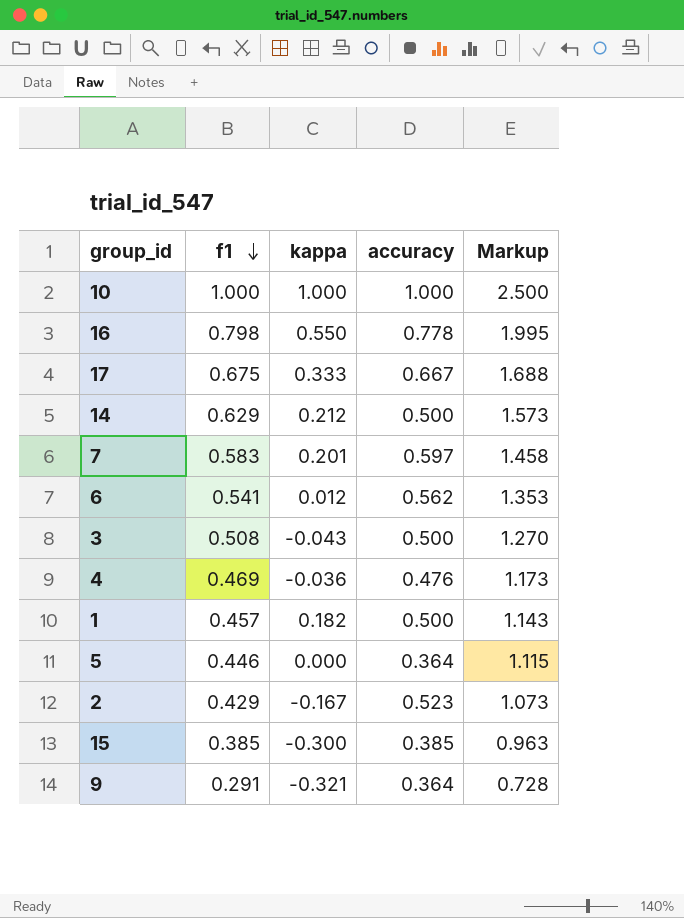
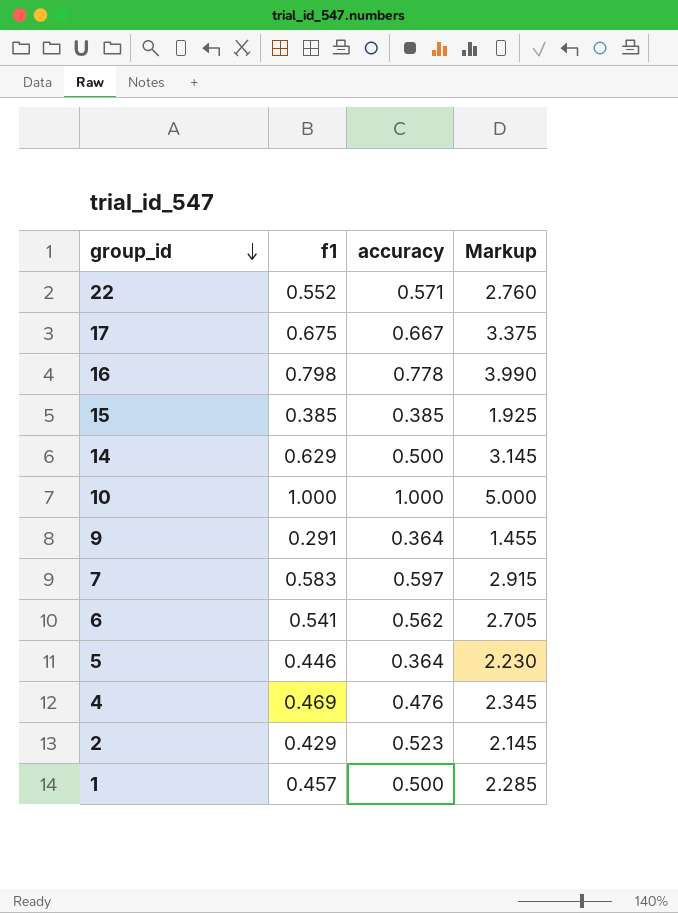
row order: f1 descending -> group_id descending
column kappa | position: 3 -> none
column Markup | formula: [f1] * 2.5 -> [f1] * 5
row 3: 0.508 | -0.043 | 0.500 | 1.270 -> none
row 22: none -> 0.552 | 0.571 | 2.760

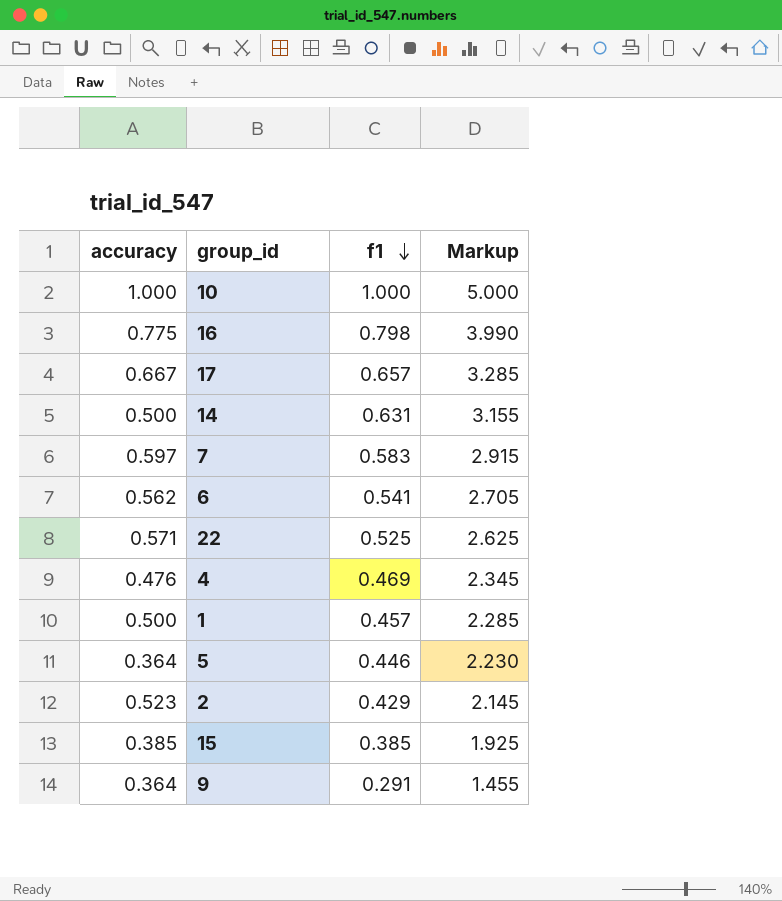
row order: group_id descending -> f1 descending
column accuracy | position: 3 -> 1
16 | accuracy: 0.778 -> 0.775
17 | f1: 0.675 -> 0.657
17 | Markup: 3.375 -> 3.285
14 | f1: 0.629 -> 0.631
14 | Markup: 3.145 -> 3.155
22 | f1: 0.552 -> 0.525
22 | Markup: 2.760 -> 2.625

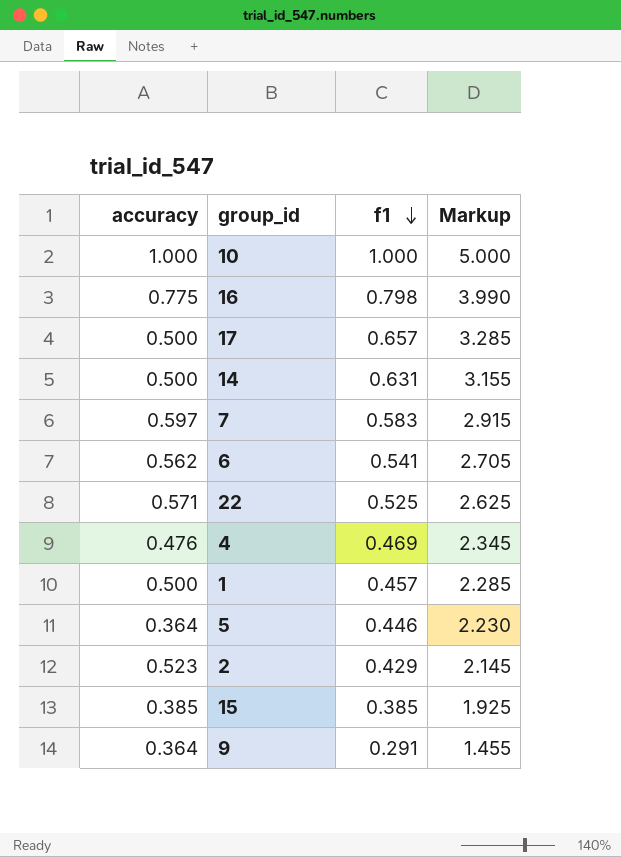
17 | accuracy: 0.667 -> 0.500

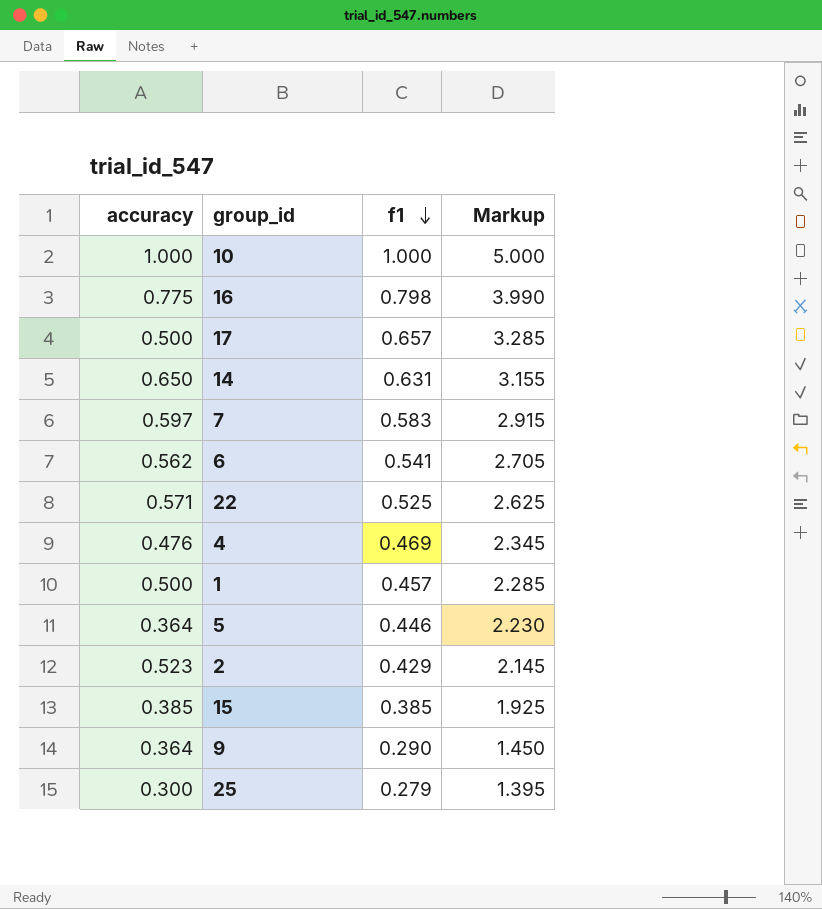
14 | accuracy: 0.500 -> 0.650
9 | f1: 0.291 -> 0.290
9 | Markup: 1.455 -> 1.450
row 25: none -> 0.300 | 0.279 | 1.395

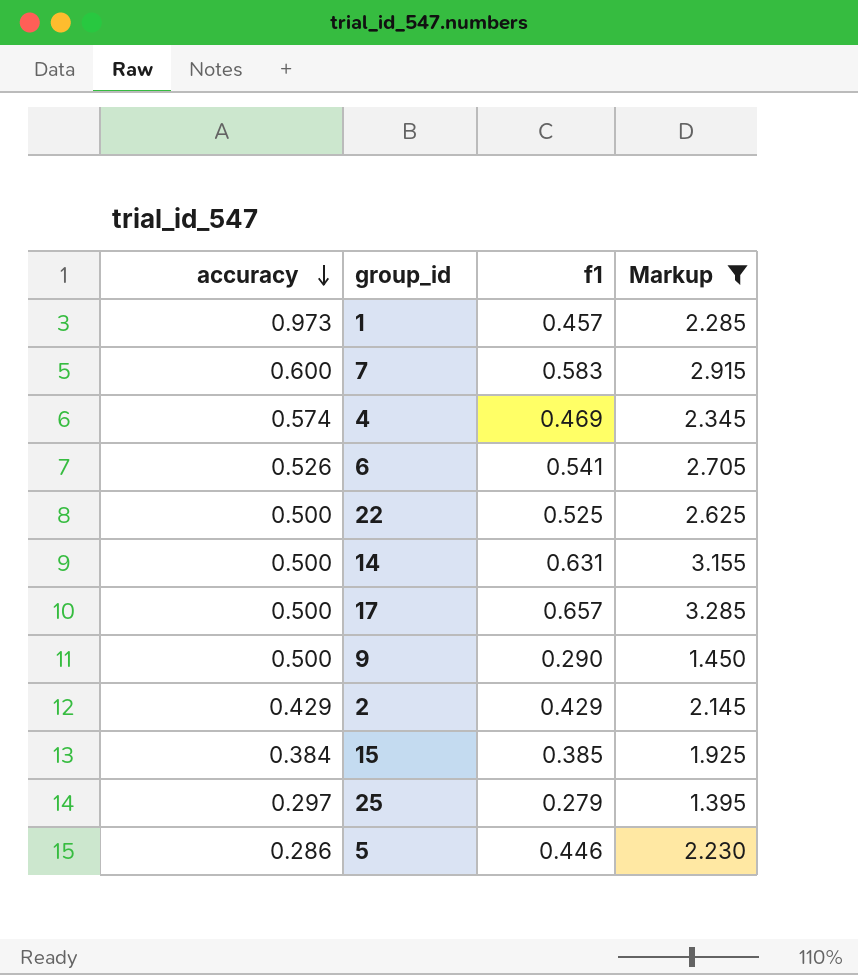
filter: none -> Markup <= 3.285
row order: f1 descending -> accuracy descending
1 | accuracy: 0.500 -> 0.973
7 | accuracy: 0.597 -> 0.600
4 | accuracy: 0.476 -> 0.574
6 | accuracy: 0.562 -> 0.526
22 | accuracy: 0.571 -> 0.500
14 | accuracy: 0.650 -> 0.500
9 | accuracy: 0.364 -> 0.500
2 | accuracy: 0.523 -> 0.429
15 | accuracy: 0.385 -> 0.384
25 | accuracy: 0.300 -> 0.297
5 | accuracy: 0.364 -> 0.286

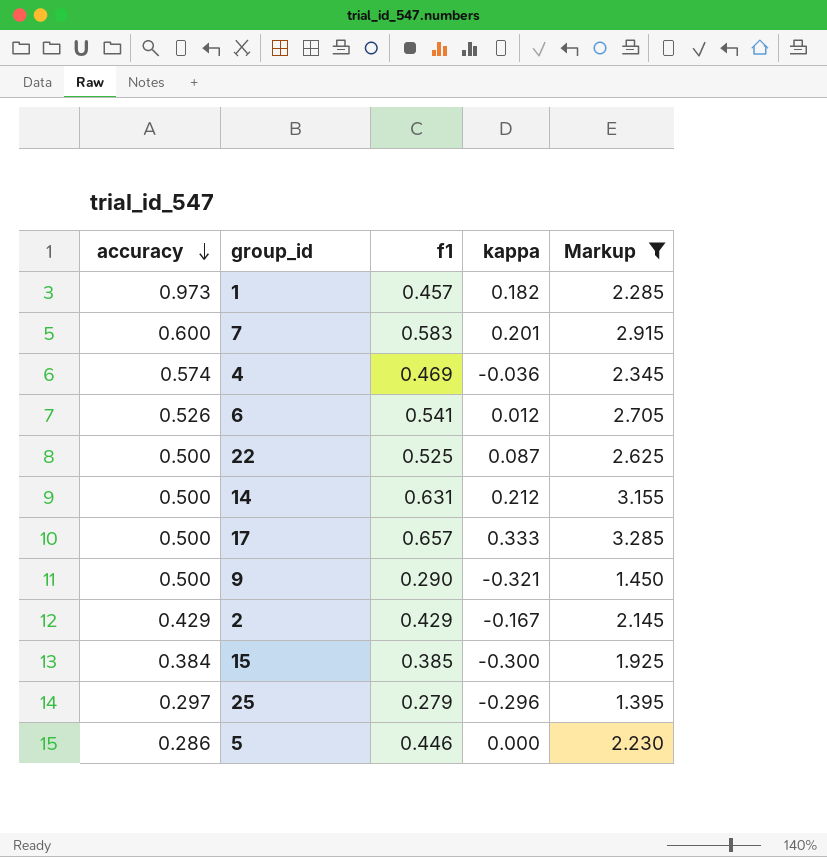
column kappa | position: none -> 4

